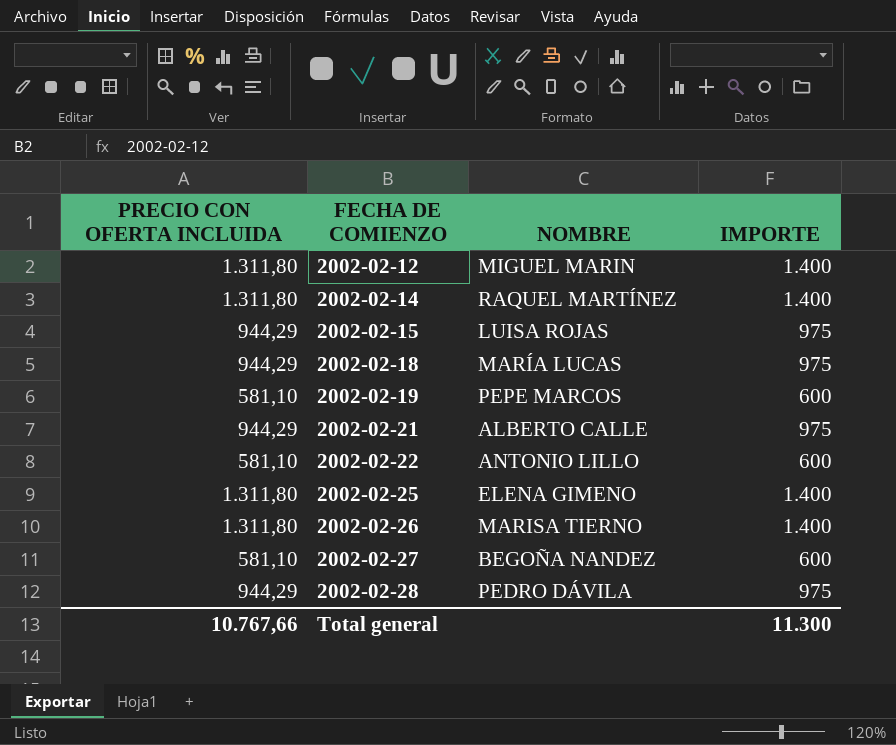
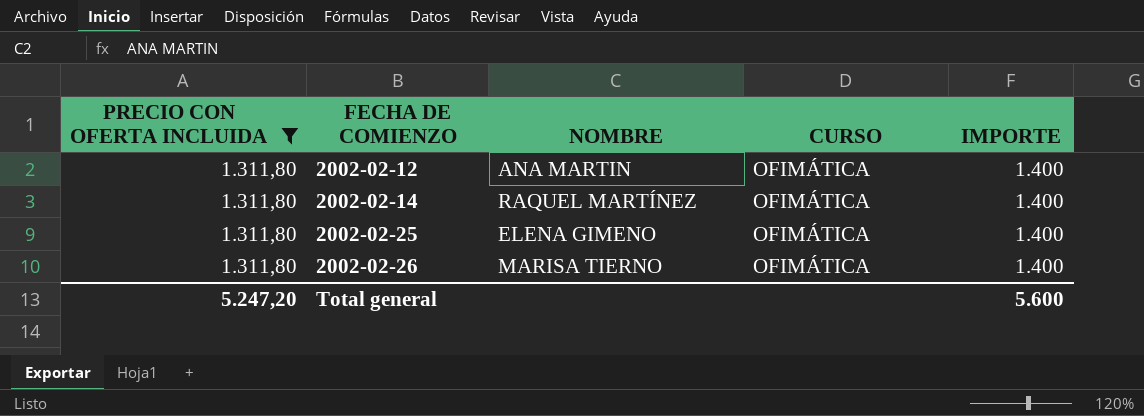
filter: none -> PRECIO CON OFERTA INCLUIDA = 1.311,80
column CURSO | position: none -> 4
2002-02-12 | NOMBRE: MIGUEL MARIN -> ANA MARTIN
Total general | PRECIO CON OFERTA INCLUIDA: 10.767,66 -> 5.247,20
Total general | IMPORTE: 11.300 -> 5.600

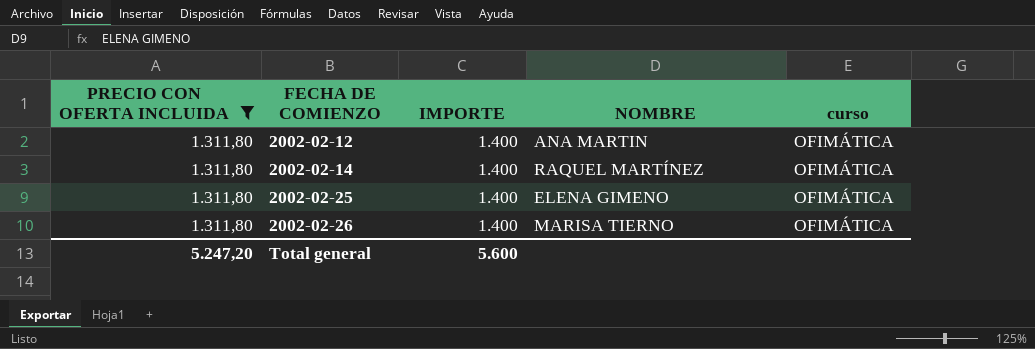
column IMPORTE | position: 5 -> 3
column name: CURSO -> curso

